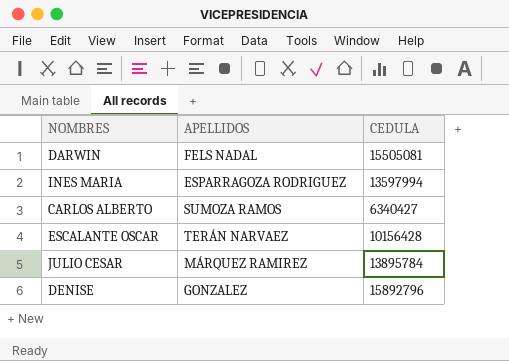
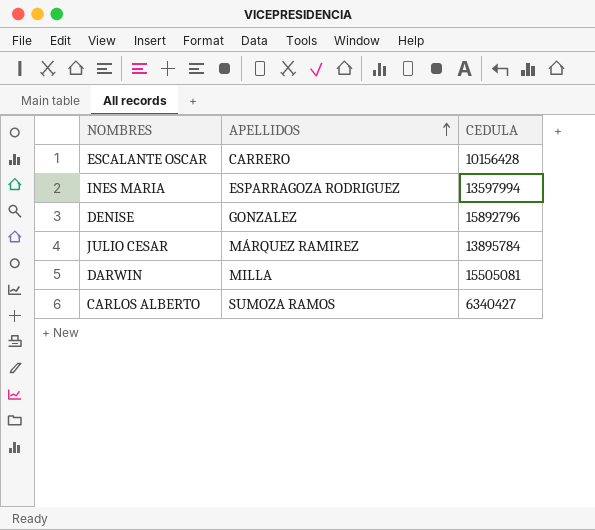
row order: none -> APELLIDOS ascending
ESCALANTE OSCAR | APELLIDOS: TERÁN NARVAEZ -> CARRERO
DARWIN | APELLIDOS: FELS NADAL -> MILLA

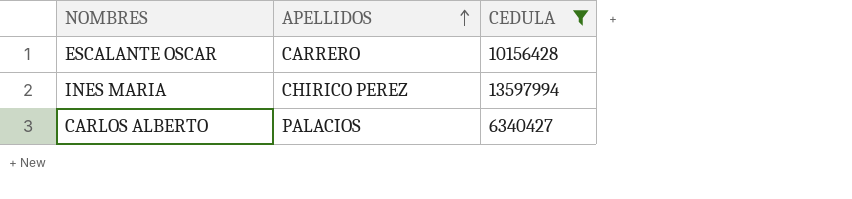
filter: none -> CEDULA <= 13597994
INES MARIA | APELLIDOS: ESPARRAGOZA RODRIGUEZ -> CHIRICO PEREZ
CARLOS ALBERTO | APELLIDOS: SUMOZA RAMOS -> PALACIOS

